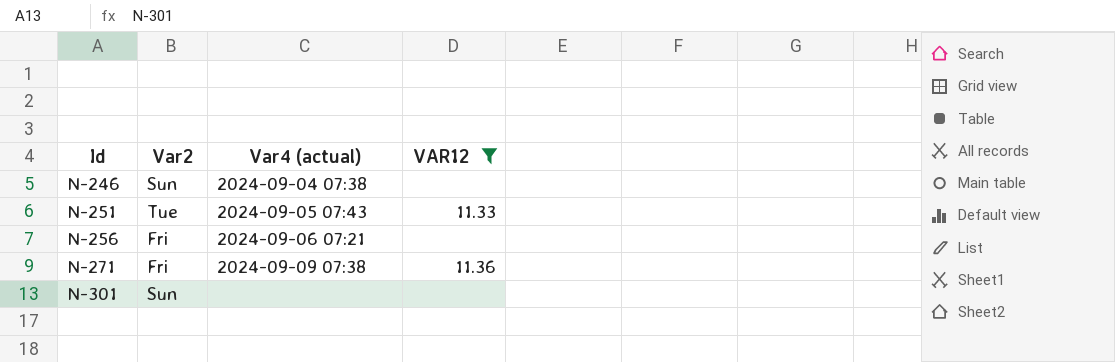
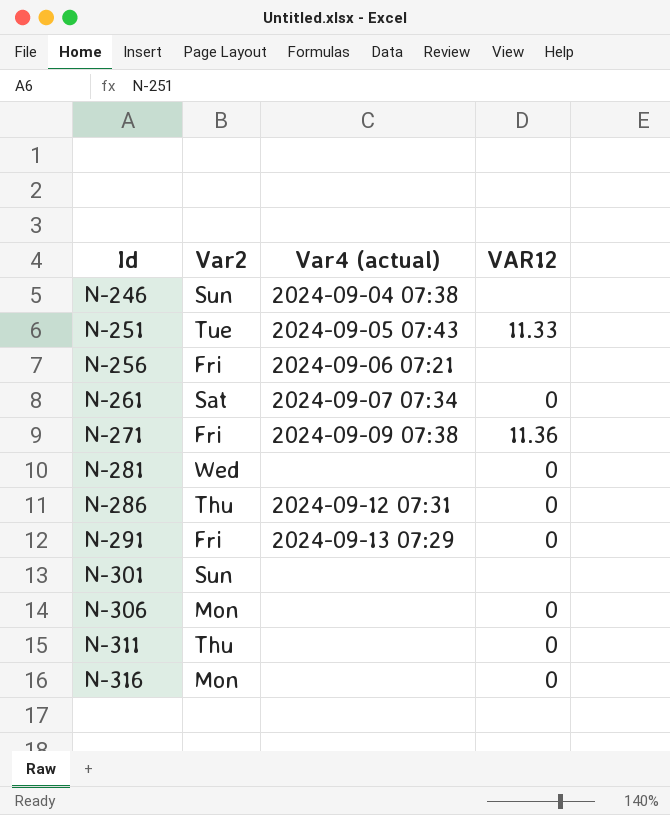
filter: VAR12 != 0 -> none

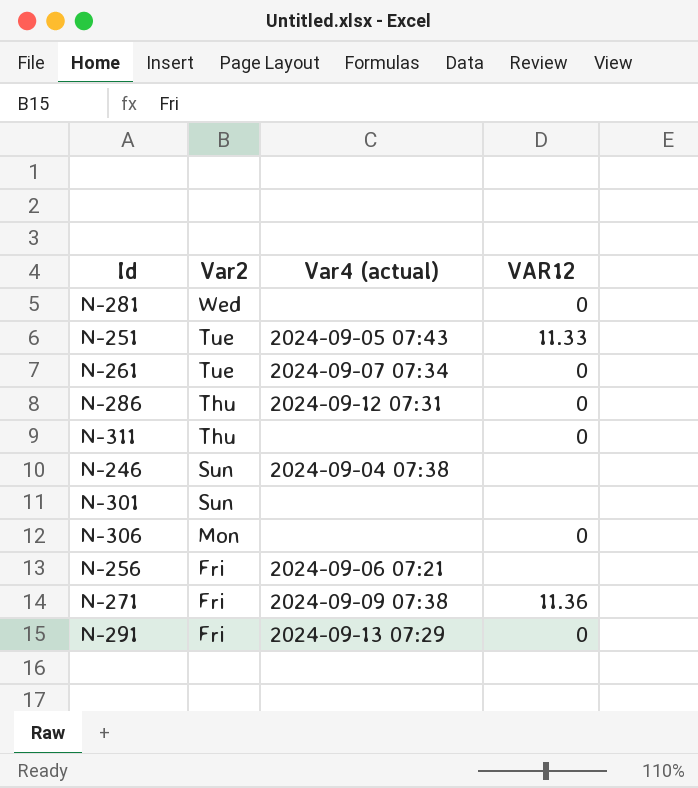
row order: Id ascending -> Var2 descending
row N-316: Mon | none | 0 -> none
N-261 | Var2: Sat -> Tue

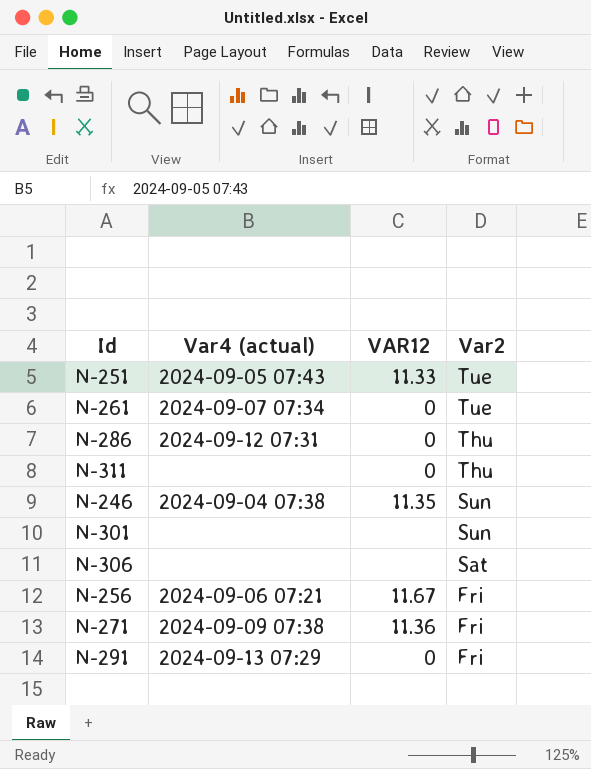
column Var2 | position: 2 -> 4
row N-281: Wed | none | 0 -> none
N-246 | VAR12: none -> 11.35
N-306 | VAR12: 0 -> none
N-306 | Var2: Mon -> Sat
N-256 | VAR12: none -> 11.67

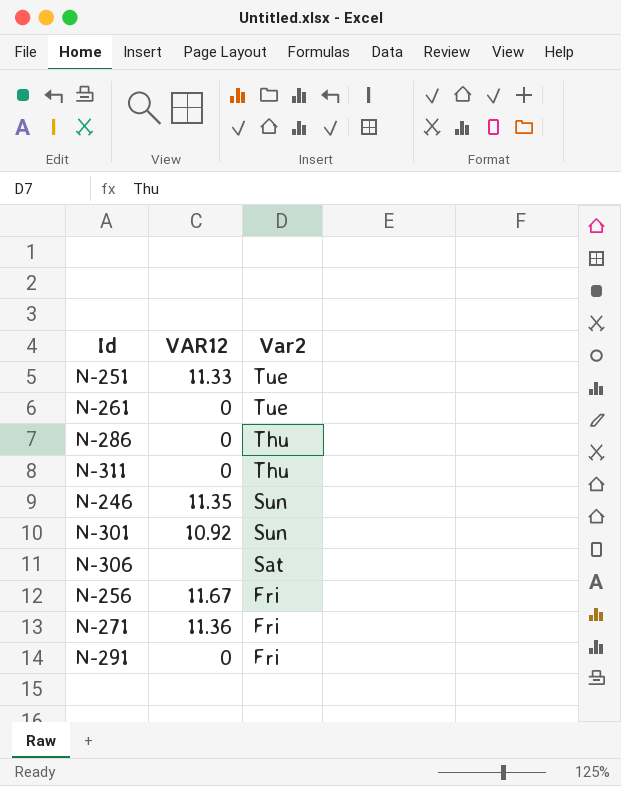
column Var4 (actual) | position: 2 -> none
N-301 | VAR12: none -> 10.92

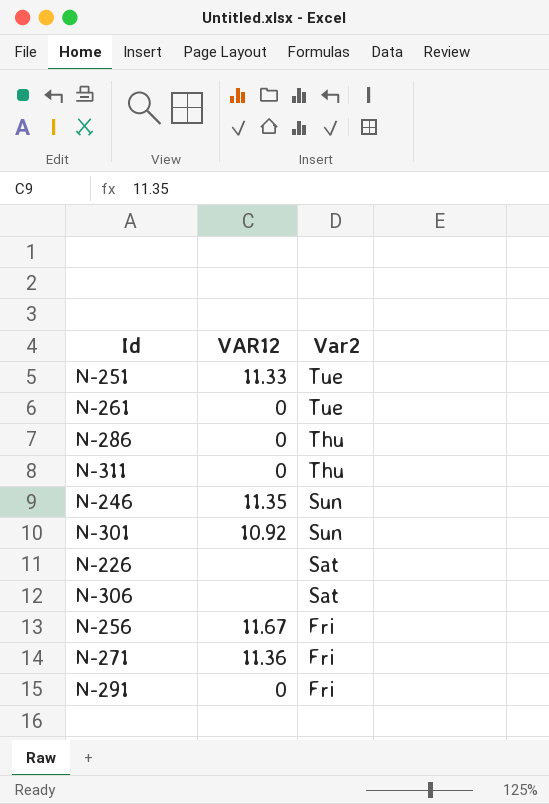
row N-226: none -> none | Sat

